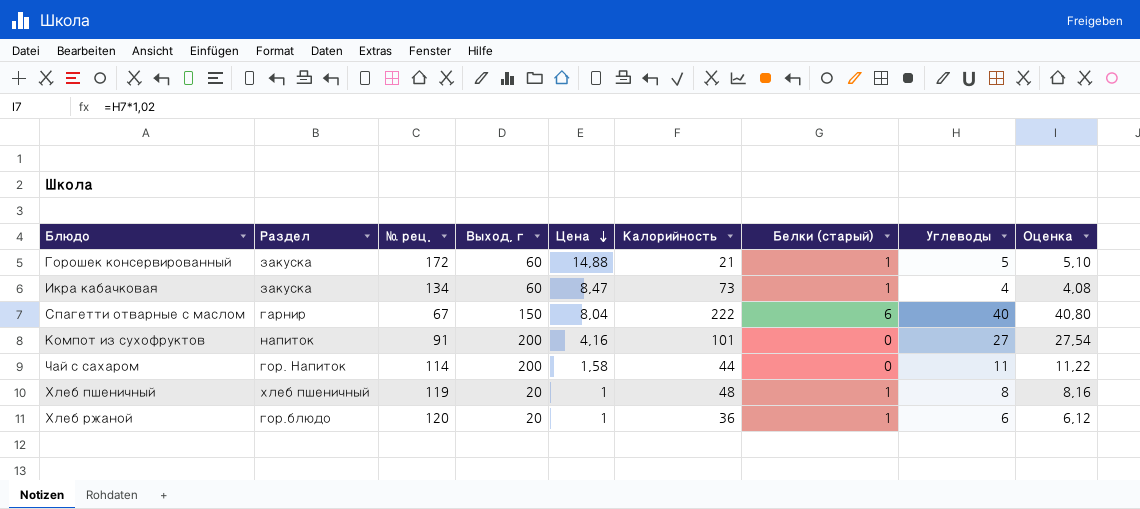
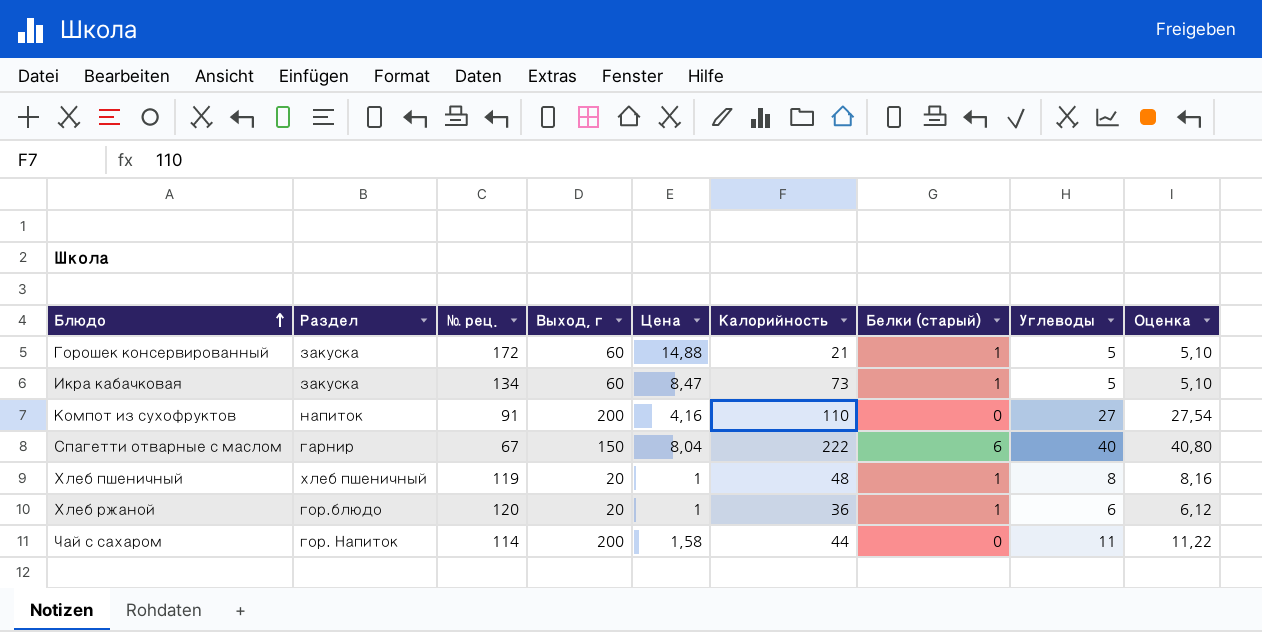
row order: Цена descending -> Блюдо ascending
Икра кабачковая | Углеводы: 4 -> 5
Икра кабачковая | Оценка: 4,08 -> 5,10
Компот из сухофруктов | Калорийность: 101 -> 110

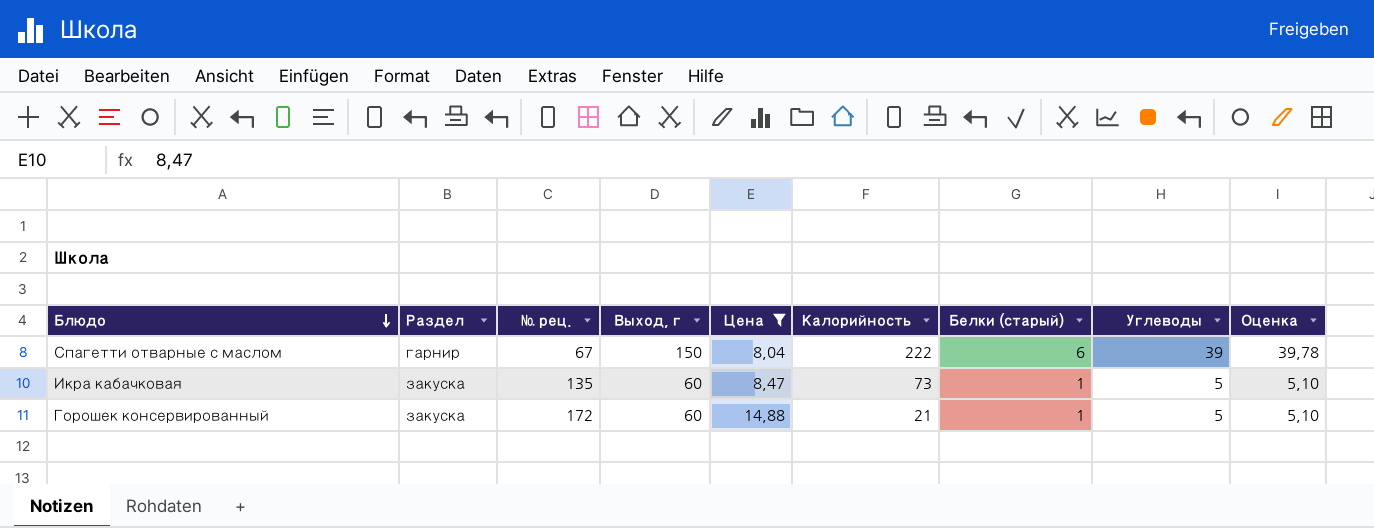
filter: none -> Цена >= 8,04
row order: Блюдо ascending -> Блюдо descending
Спагетти отварные с маслом | Углеводы: 40 -> 39
Спагетти отварные с маслом | Оценка: 40,80 -> 39,78
Икра кабачковая | № рец.: 134 -> 135

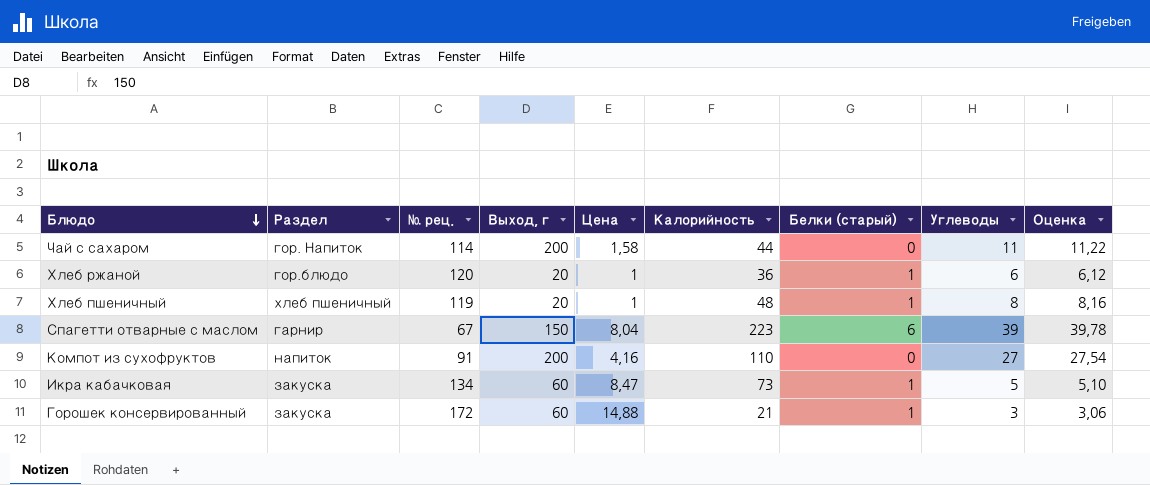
filter: Цена >= 8,04 -> none
Спагетти отварные с маслом | Калорийность: 222 -> 223
Икра кабачковая | № рец.: 135 -> 134
Горошек консервированный | Углеводы: 5 -> 3
Горошек консервированный | Оценка: 5,10 -> 3,06

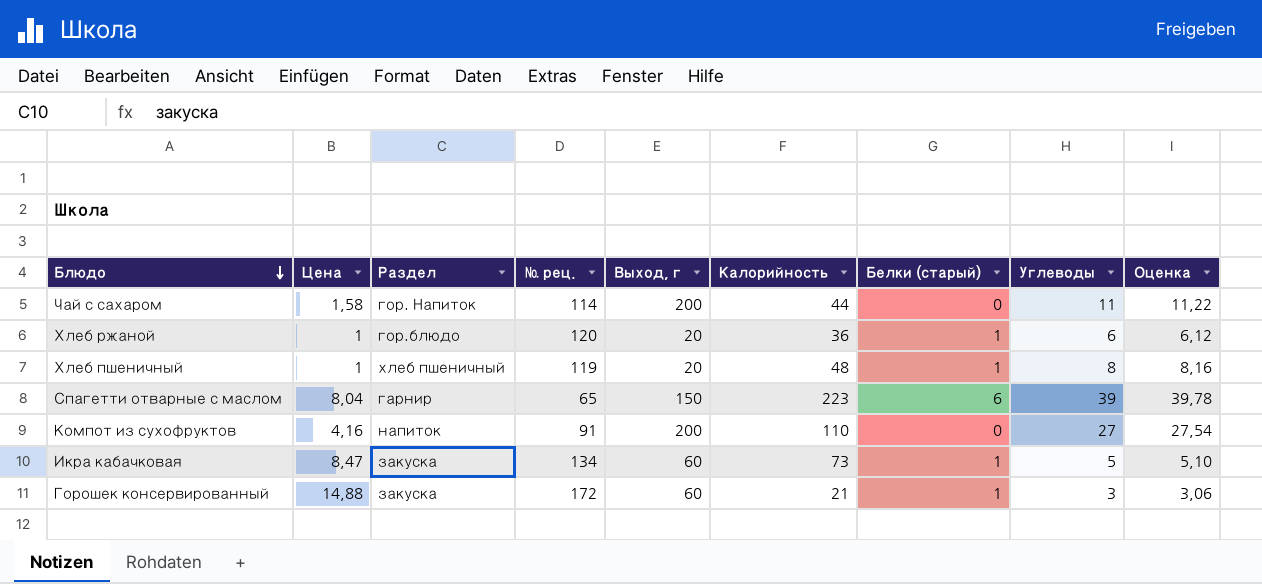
column Цена | position: 5 -> 2
Спагетти отварные с маслом | № рец.: 67 -> 65

